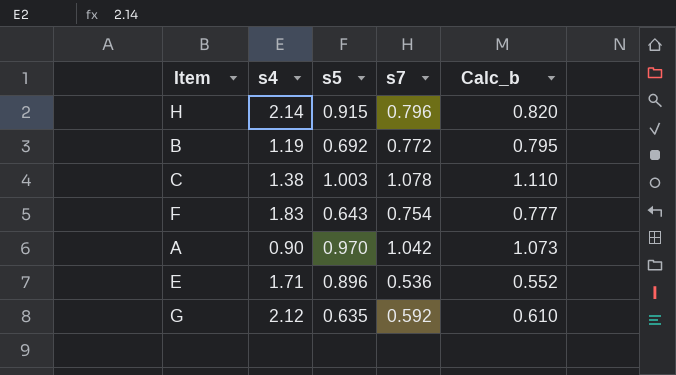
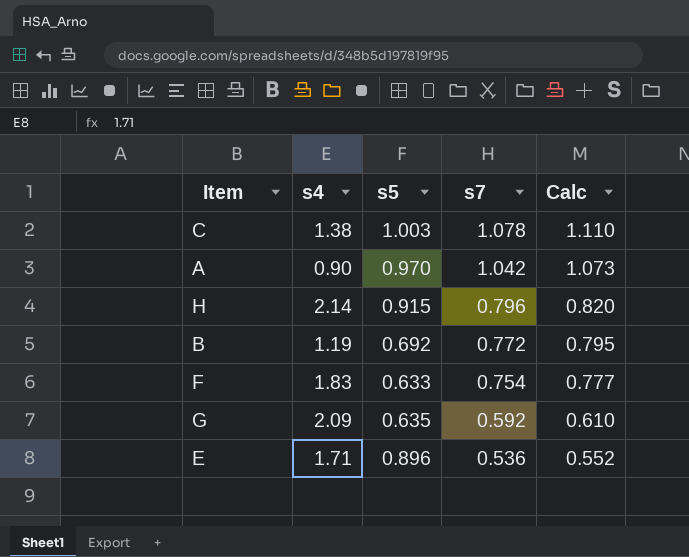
row order: none -> s7 descending
column name: Calc_b -> Calc
F | s5: 0.643 -> 0.633
G | s4: 2.12 -> 2.09

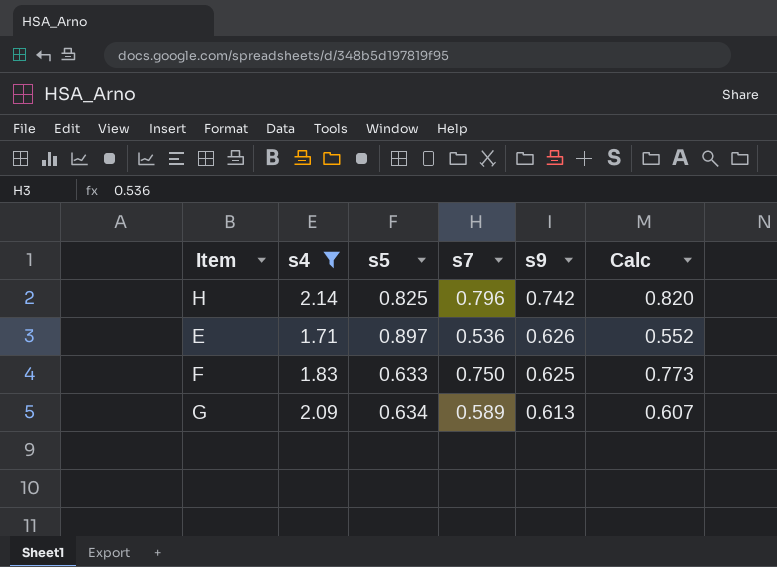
filter: none -> s4 >= 1.71
row order: s7 descending -> s9 descending
column s9 | position: none -> 5
H | s5: 0.915 -> 0.825
E | s5: 0.896 -> 0.897
F | s7: 0.754 -> 0.750
F | Calc: 0.777 -> 0.773
G | s5: 0.635 -> 0.634
G | s7: 0.592 -> 0.589
G | Calc: 0.610 -> 0.607

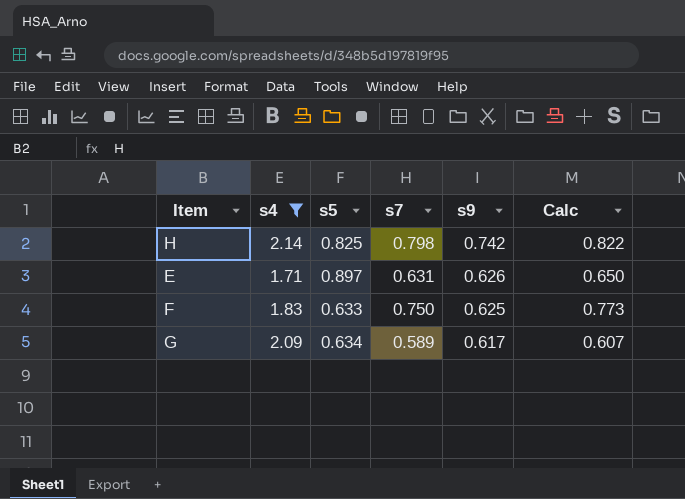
H | s7: 0.796 -> 0.798
H | Calc: 0.820 -> 0.822
E | s7: 0.536 -> 0.631
E | Calc: 0.552 -> 0.650
G | s9: 0.613 -> 0.617

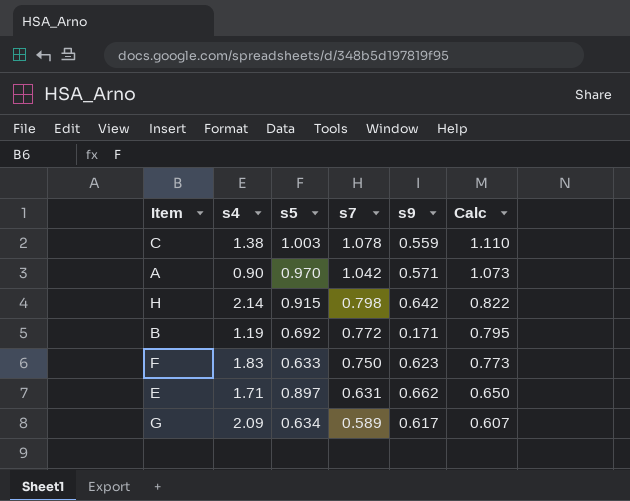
filter: s4 >= 1.71 -> none
row order: s9 descending -> s7 descending
H | s5: 0.825 -> 0.915
H | s9: 0.742 -> 0.642
F | s9: 0.625 -> 0.623
E | s9: 0.626 -> 0.662

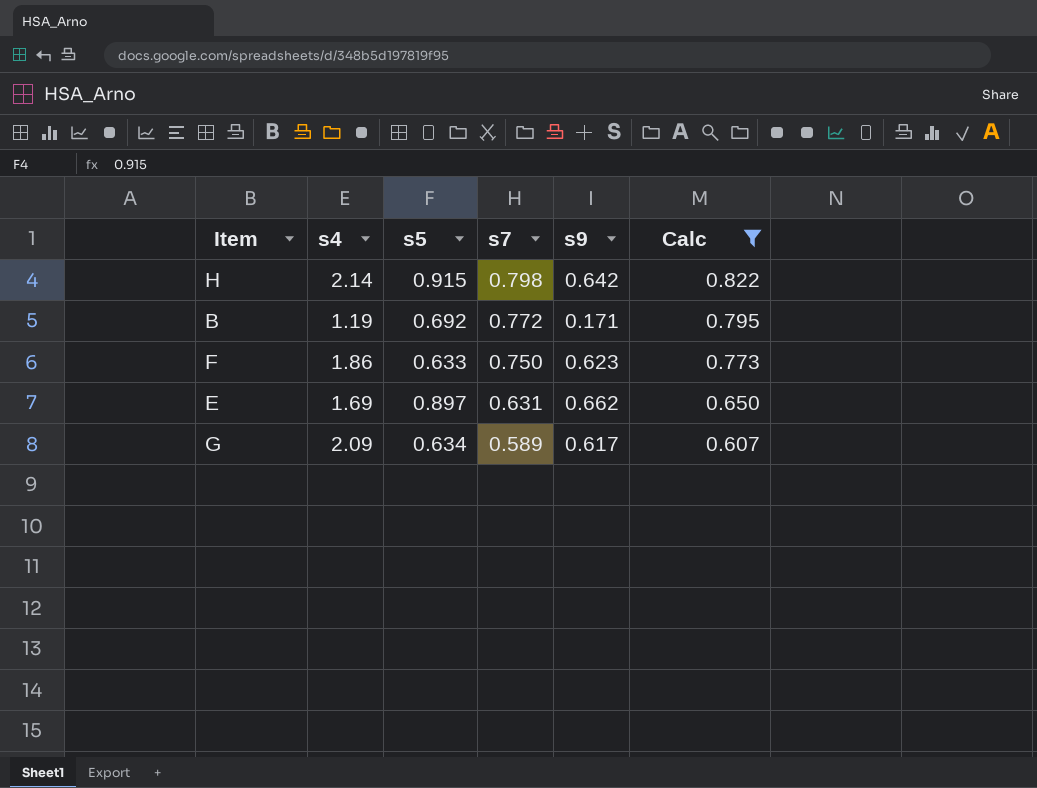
filter: none -> Calc <= 0.822
F | s4: 1.83 -> 1.86
E | s4: 1.71 -> 1.69

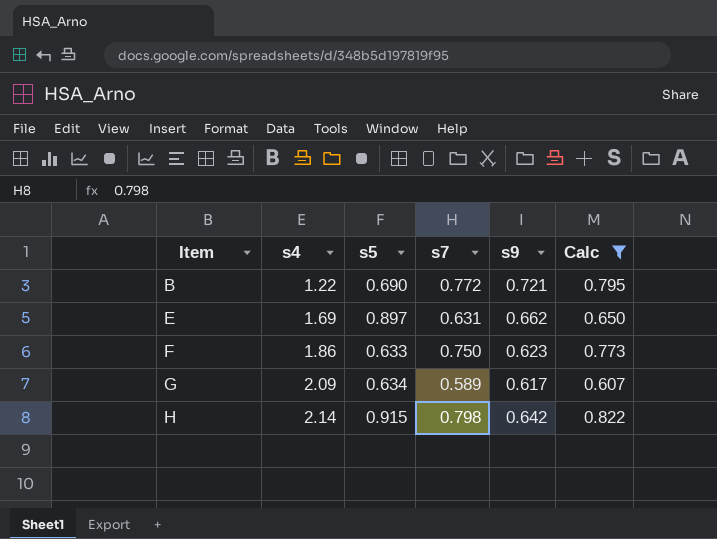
row order: s7 descending -> Item ascending
B | s4: 1.19 -> 1.22
B | s5: 0.692 -> 0.690
B | s9: 0.171 -> 0.721

